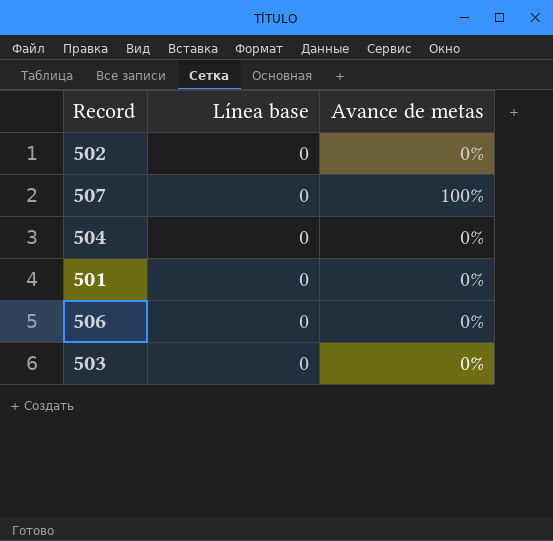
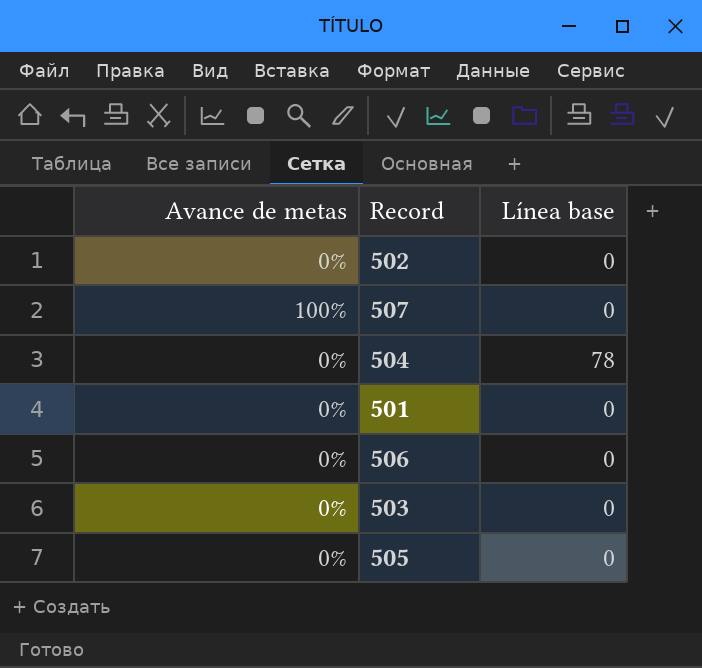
column Avance de metas | position: 3 -> 1
504 | Línea base: 0 -> 78
row 505: none -> 0% | 0

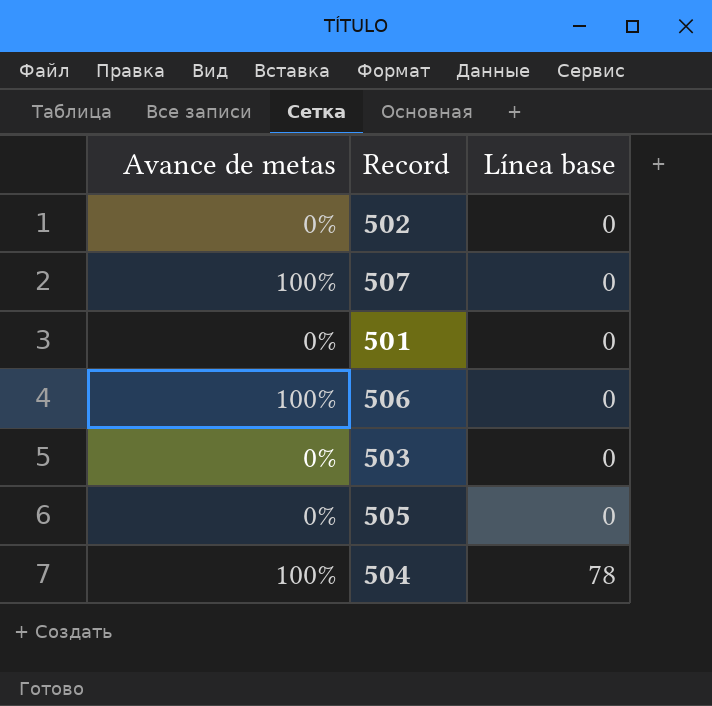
row order: none -> Línea base ascending
506 | Avance de metas: 0% -> 100%
504 | Avance de metas: 0% -> 100%

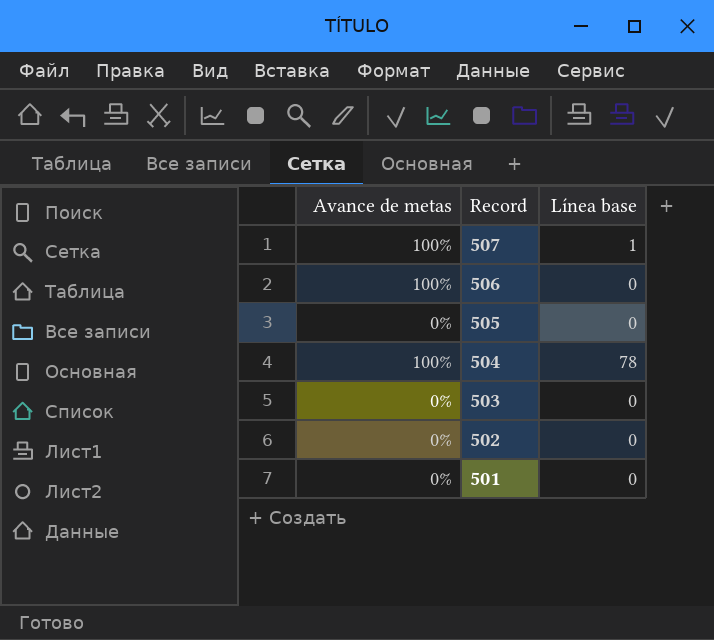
row order: Línea base ascending -> Record descending
507 | Línea base: 0 -> 1

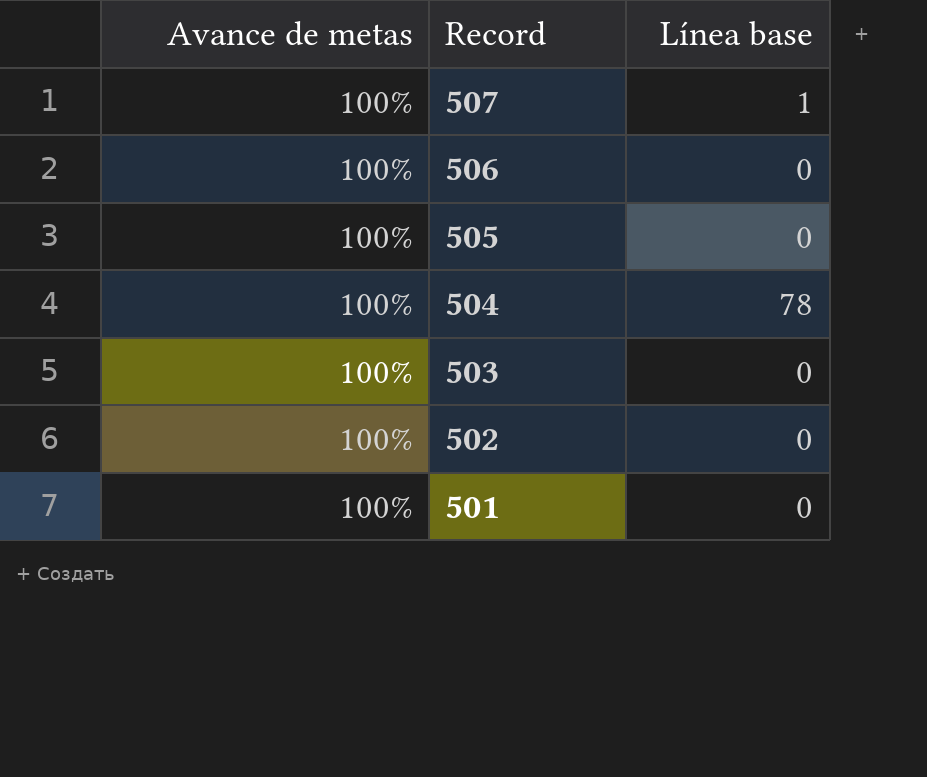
505 | Avance de metas: 0% -> 100%
503 | Avance de metas: 0% -> 100%
502 | Avance de metas: 0% -> 100%
501 | Avance de metas: 0% -> 100%

